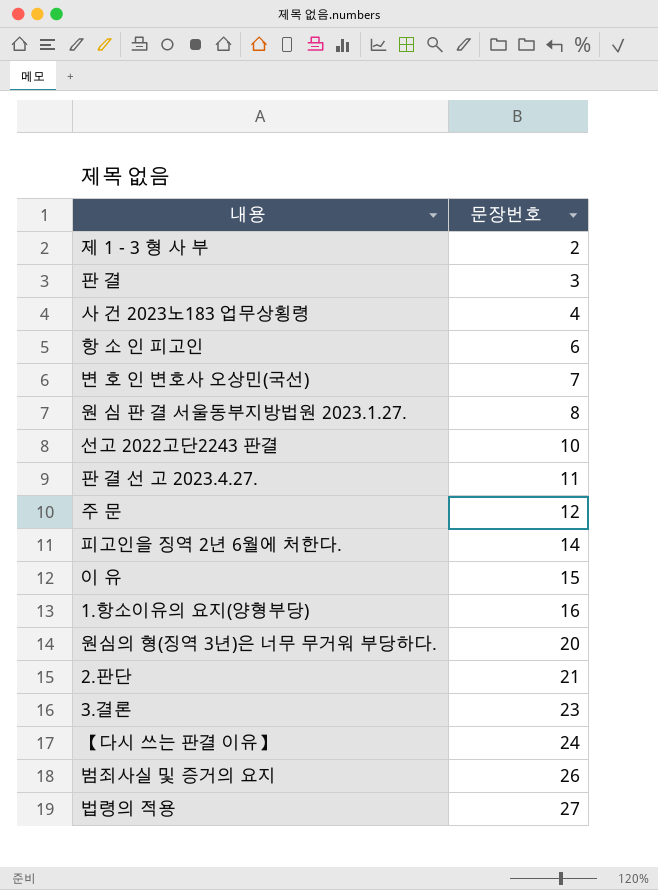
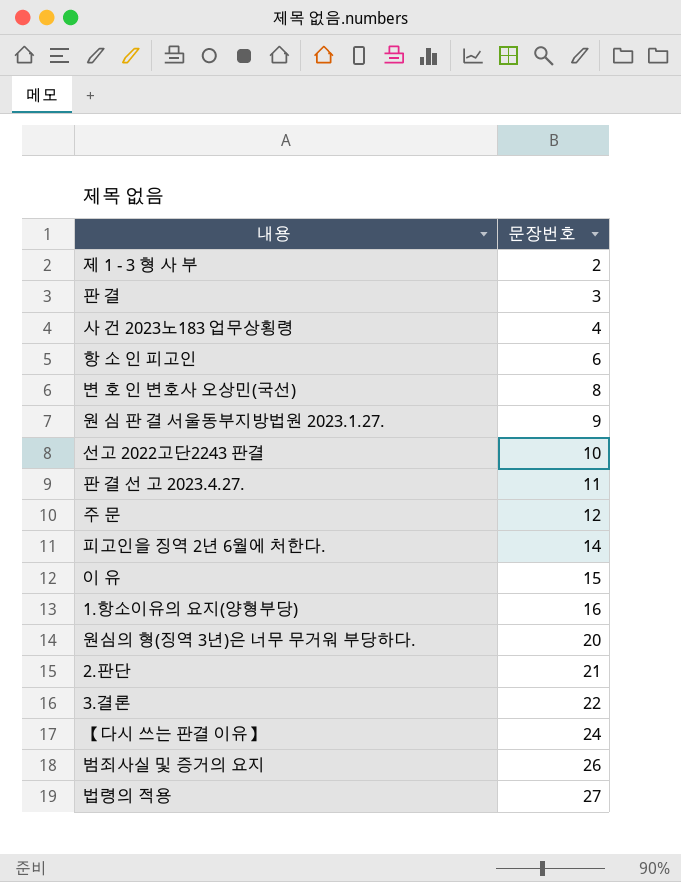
변 호 인 변호사 오상민(국선) | 문장번호: 7 -> 8
원 심 판 결 서울동부지방법원 2023.1.27. | 문장번호: 8 -> 9
3.결론 | 문장번호: 23 -> 22

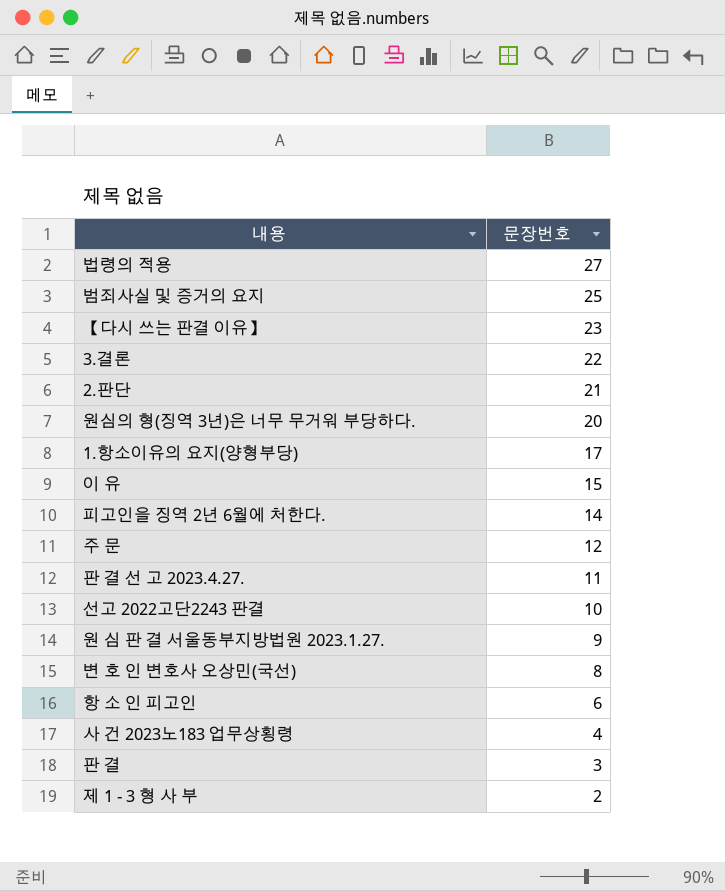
row order: 문장번호 ascending -> 문장번호 descending
범죄사실 및 증거의 요지 | 문장번호: 26 -> 25
【다시 쓰는 판결 이유】 | 문장번호: 24 -> 23
1.항소이유의 요지(양형부당) | 문장번호: 16 -> 17

